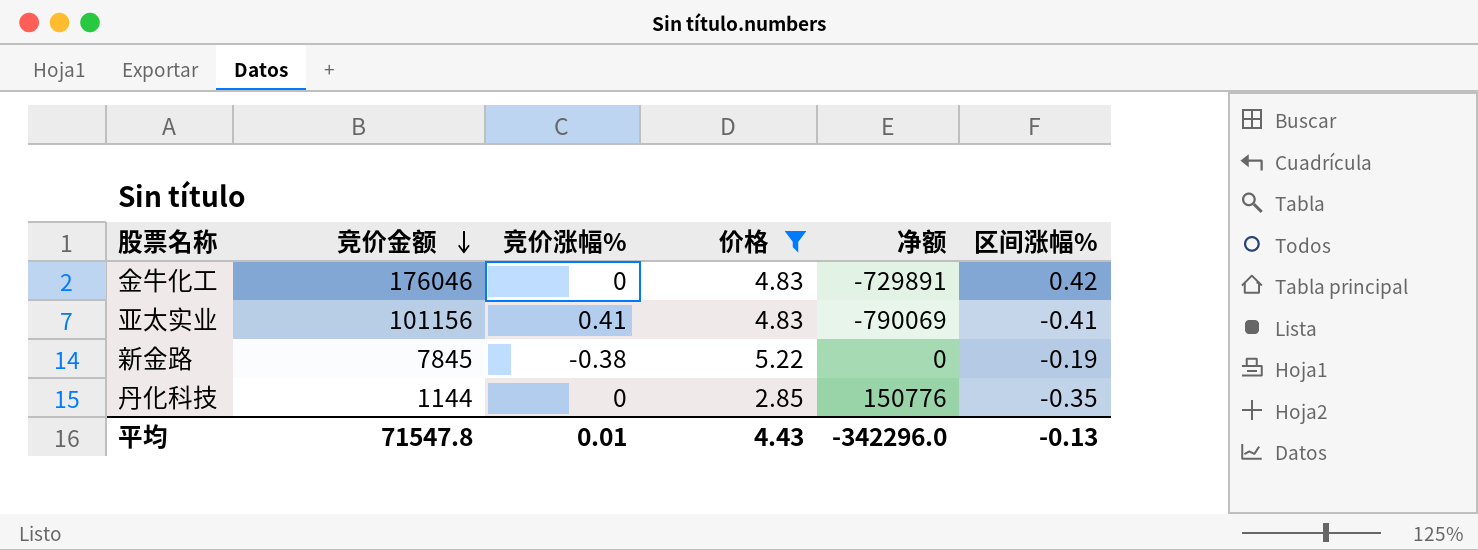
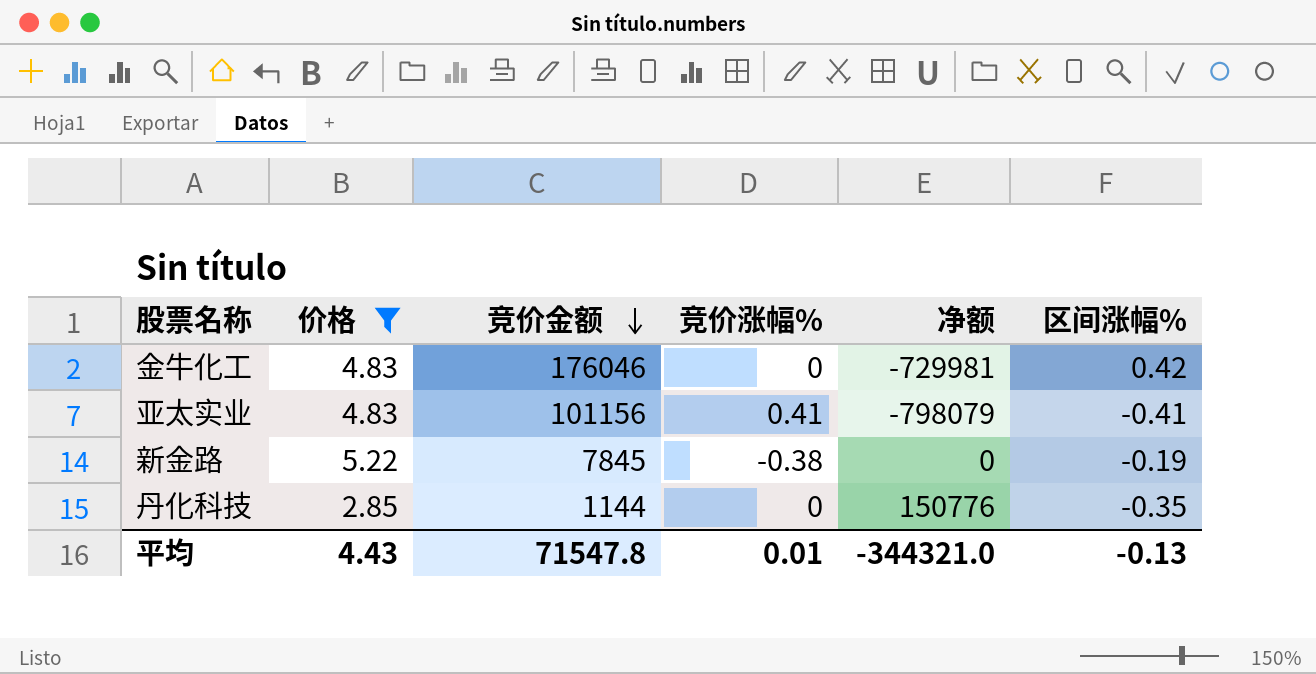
column 价格 | position: 4 -> 2
金牛化工 | 净额: -729891 -> -729981
亚太实业 | 净额: -790069 -> -798079
平均 | 净额: -342296.0 -> -344321.0

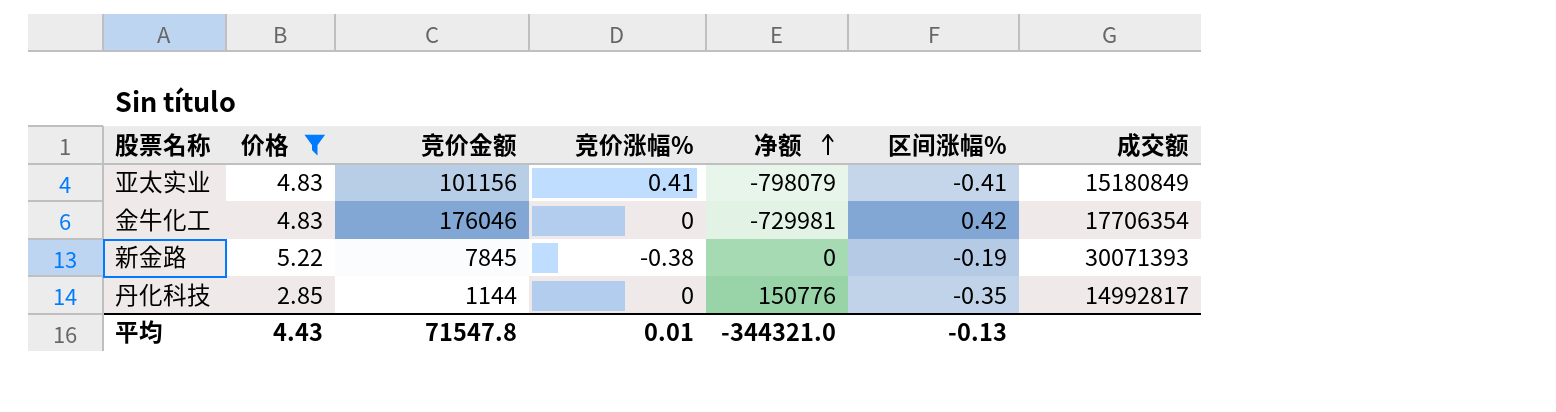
row order: 竞价金额 descending -> 净额 ascending
column 成交额 | position: none -> 7

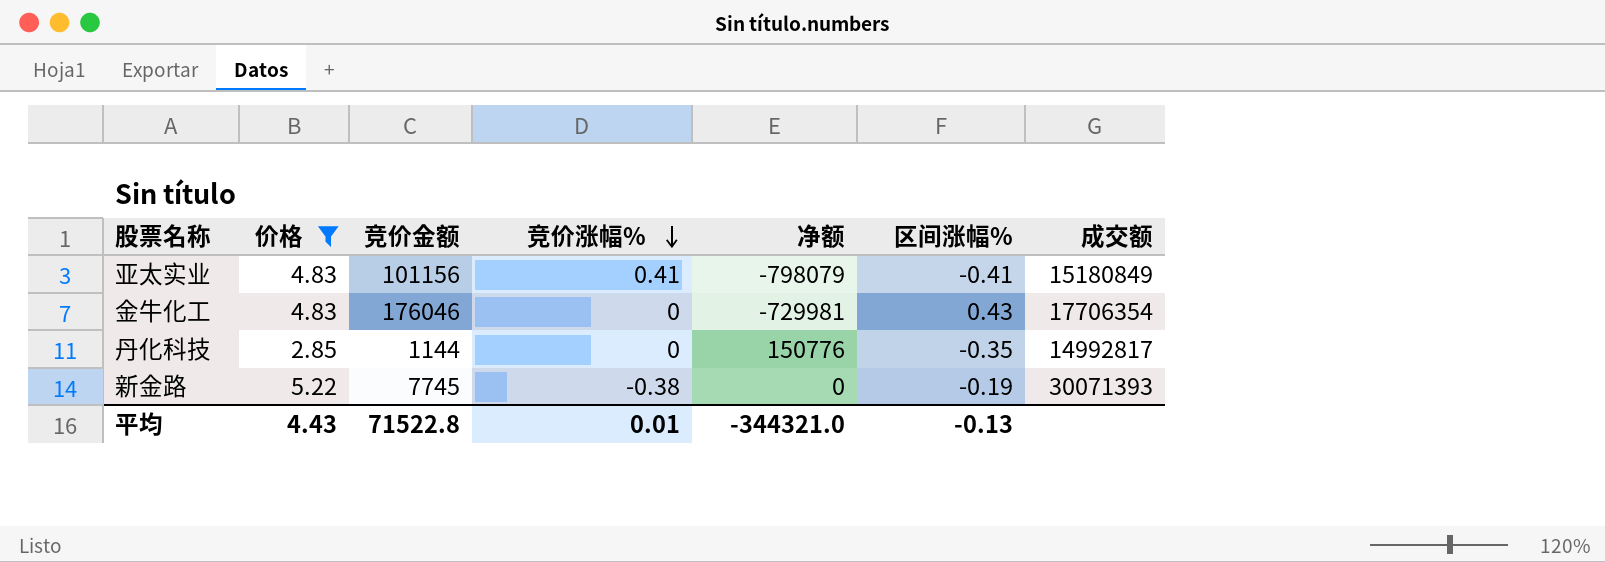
row order: 净额 ascending -> 竞价涨幅% descending
金牛化工 | 区间涨幅%: 0.42 -> 0.43
新金路 | 竞价金额: 7845 -> 7745
平均 | 竞价金额: 71547.8 -> 71522.8

